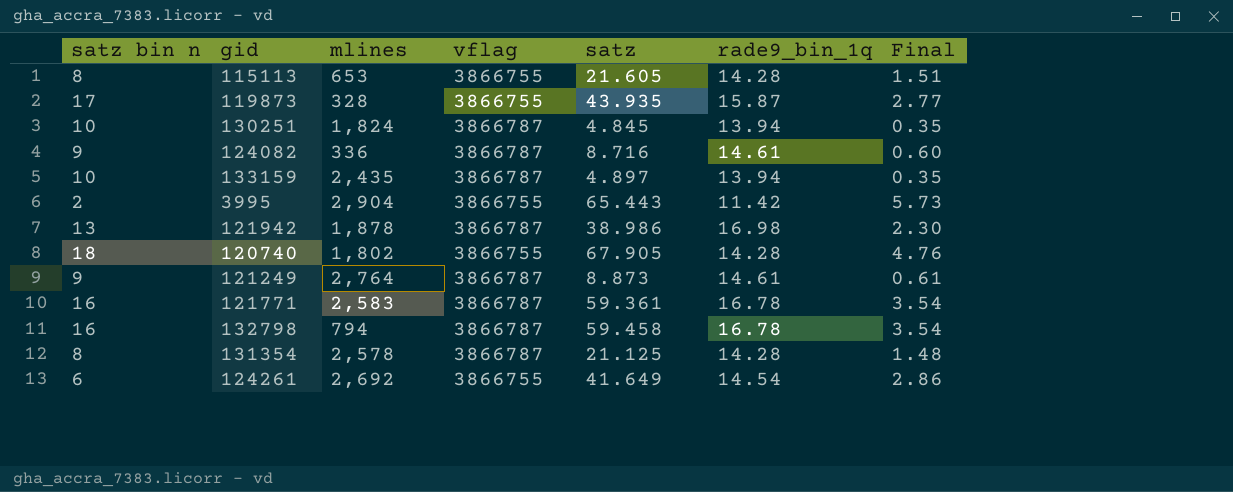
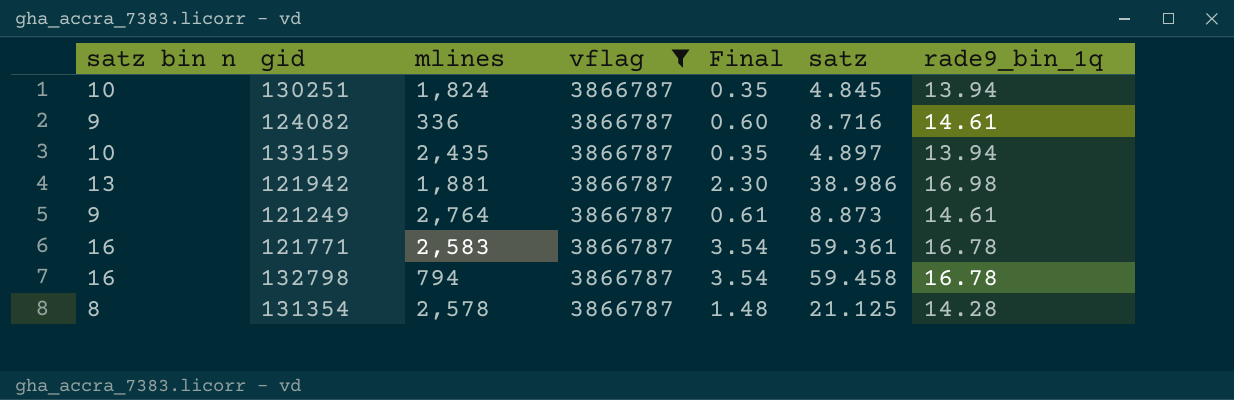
filter: none -> vflag = 3866787
column Final | position: 7 -> 5
121942 | mlines: 1,878 -> 1,881

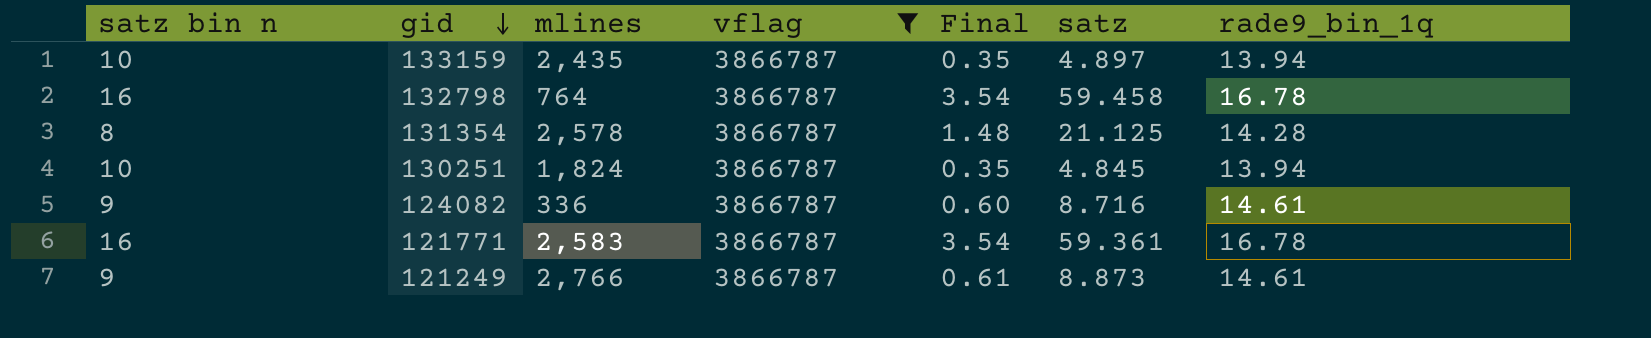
row order: none -> gid descending
row 121942: 13 | 1,881 | 3866787 | 2.30 | 38.986 | 16.98 -> none
132798 | mlines: 794 -> 764
121249 | mlines: 2,764 -> 2,766

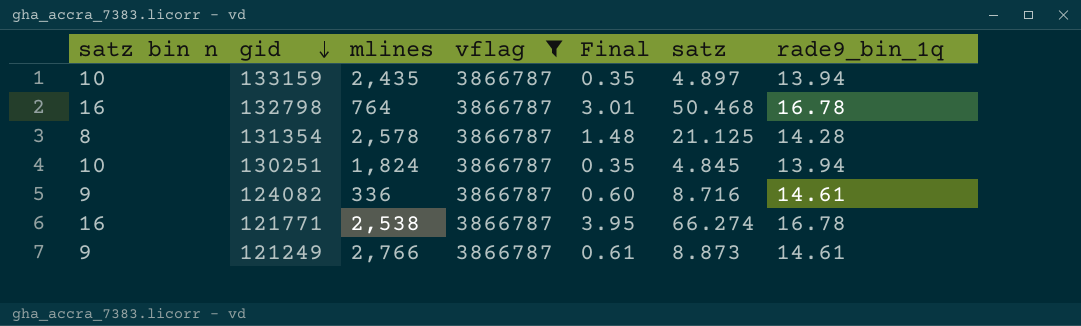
132798 | Final: 3.54 -> 3.01
132798 | satz: 59.458 -> 50.468
121771 | mlines: 2,583 -> 2,538
121771 | Final: 3.54 -> 3.95
121771 | satz: 59.361 -> 66.274

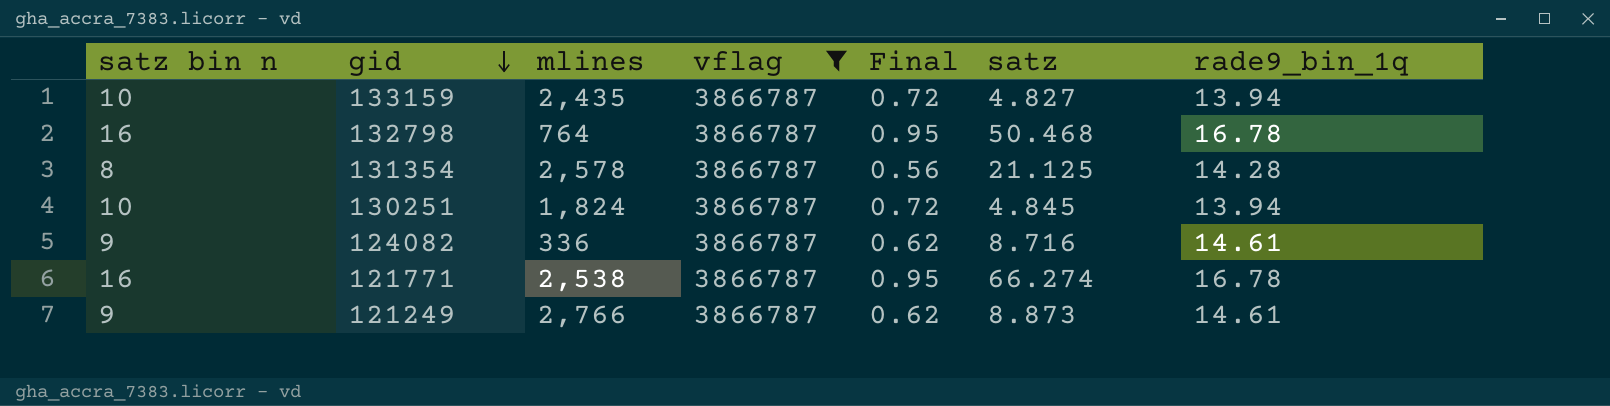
column Final | formula: [satz] / [rade9_bin_1q] -> [satz bin n] / [rade9_bin_1q]
133159 | satz: 4.897 -> 4.827

